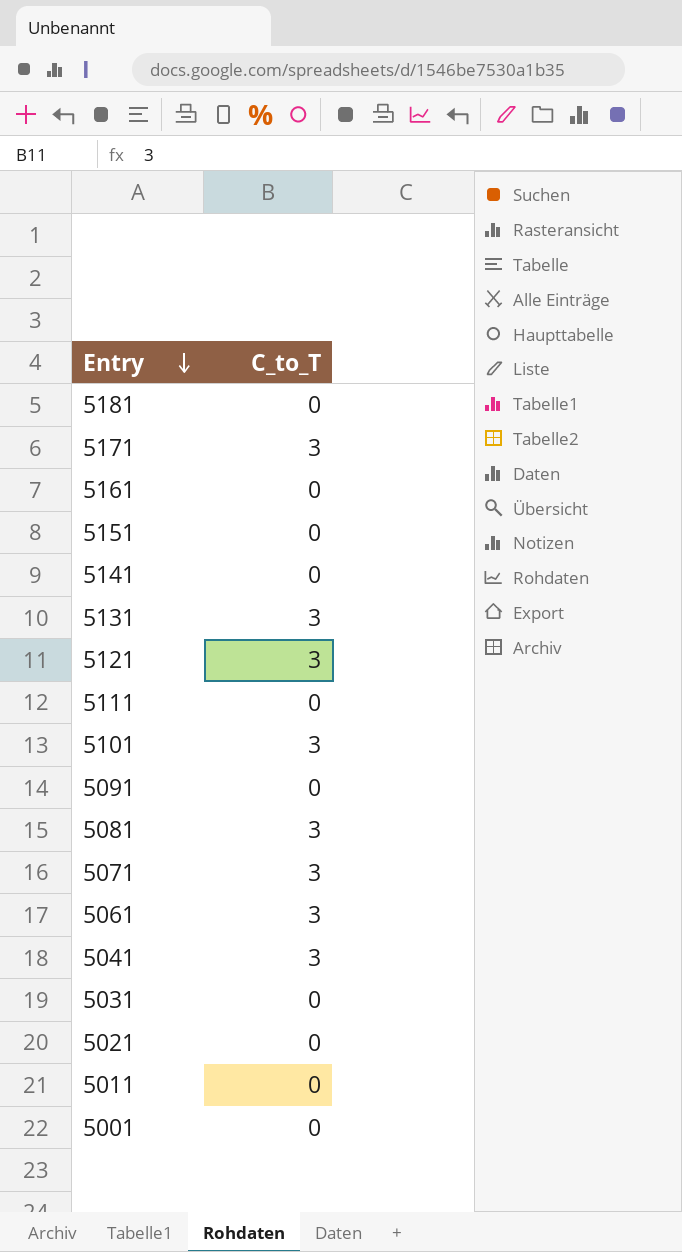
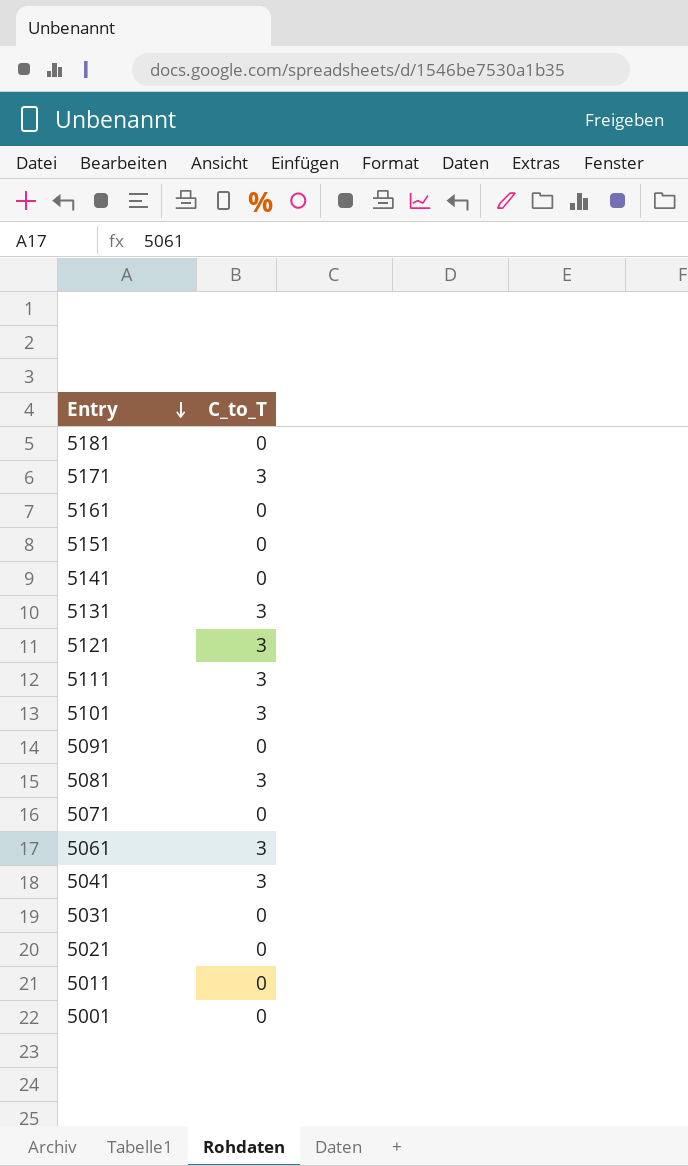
5111 | C_to_T: 0 -> 3
5071 | C_to_T: 3 -> 0

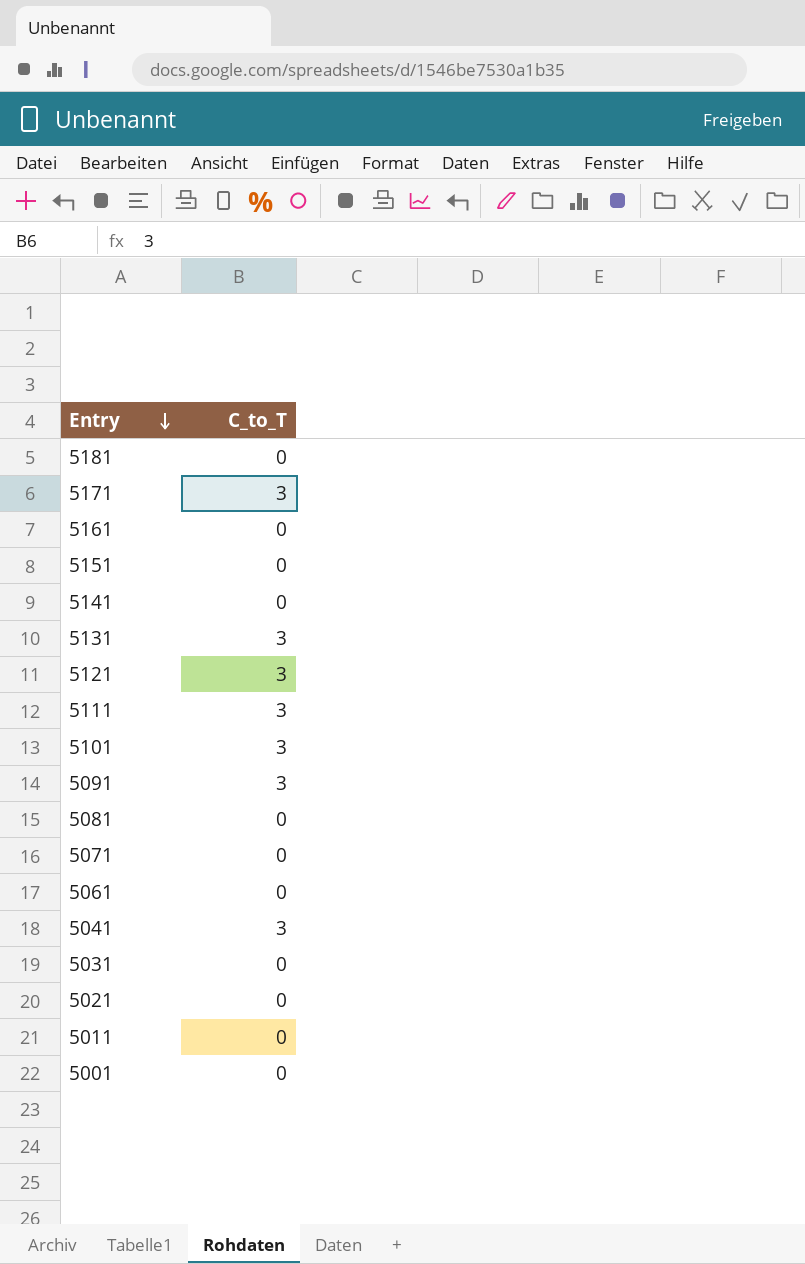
5091 | C_to_T: 0 -> 3
5081 | C_to_T: 3 -> 0
5061 | C_to_T: 3 -> 0

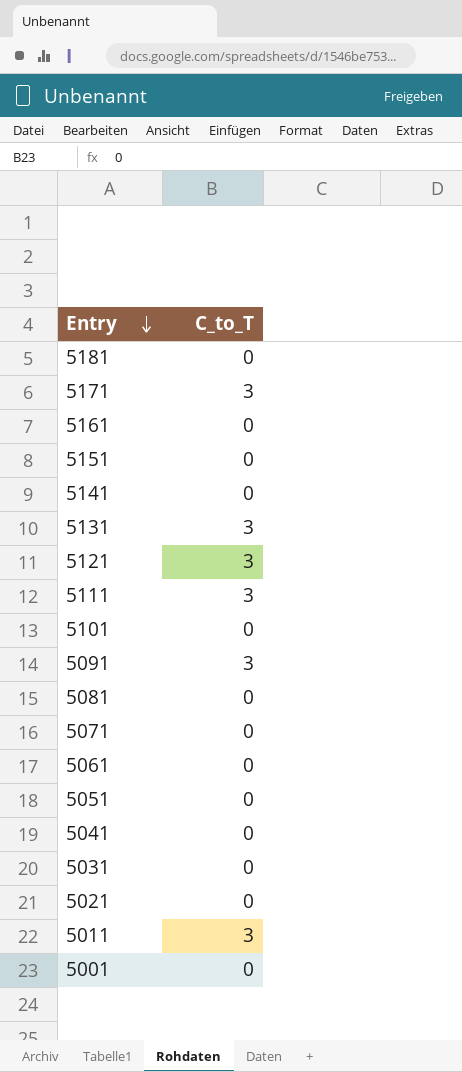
5101 | C_to_T: 3 -> 0
row 5051: none -> 0
5041 | C_to_T: 3 -> 0
5011 | C_to_T: 0 -> 3

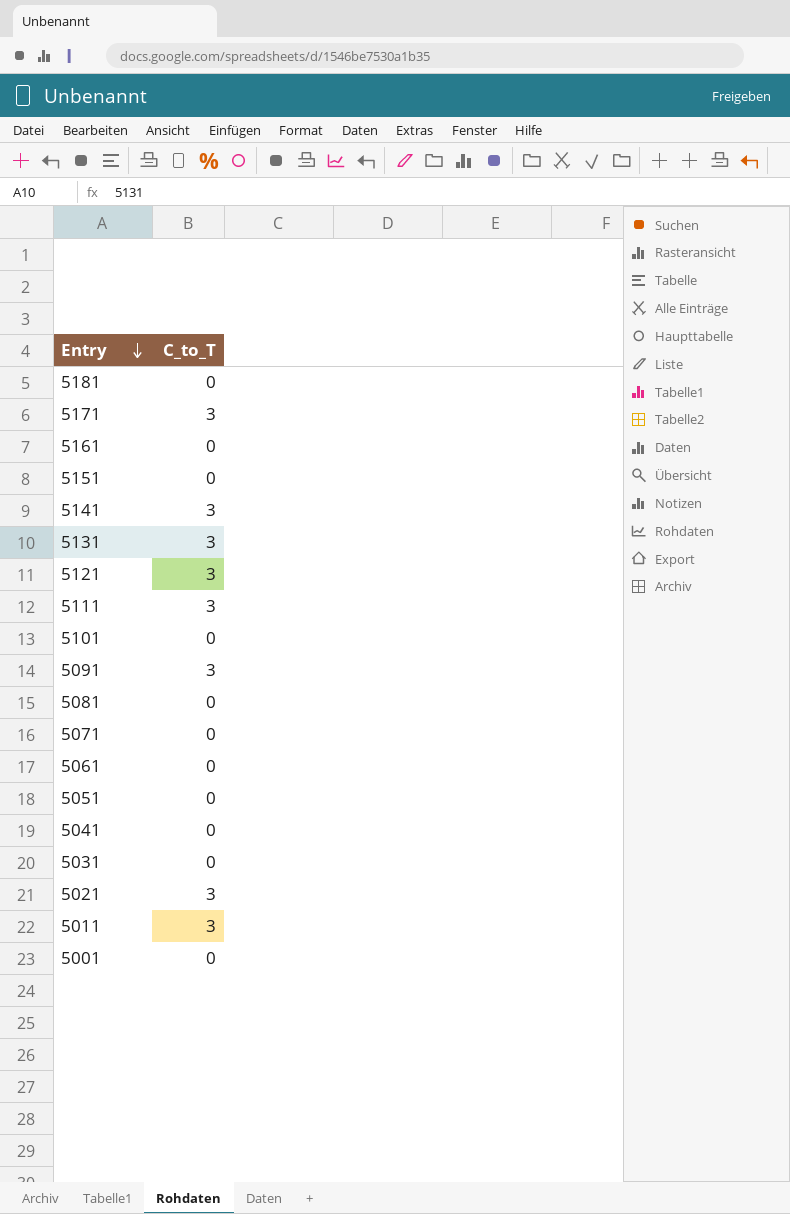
5141 | C_to_T: 0 -> 3
5021 | C_to_T: 0 -> 3

